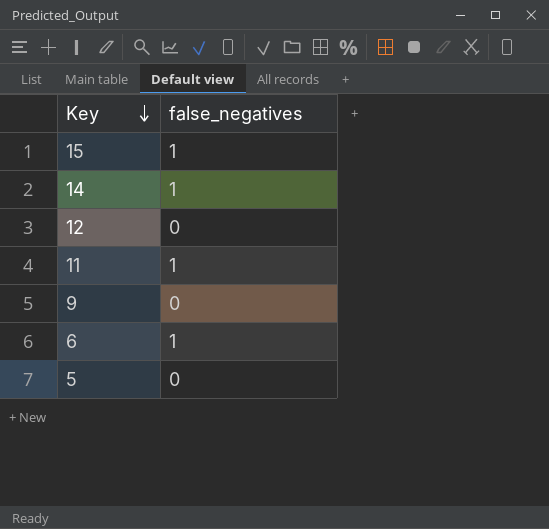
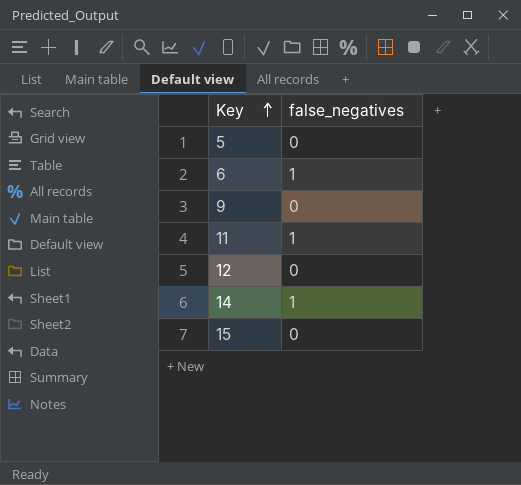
row order: Key descending -> Key ascending
15 | false_negatives: 1 -> 0

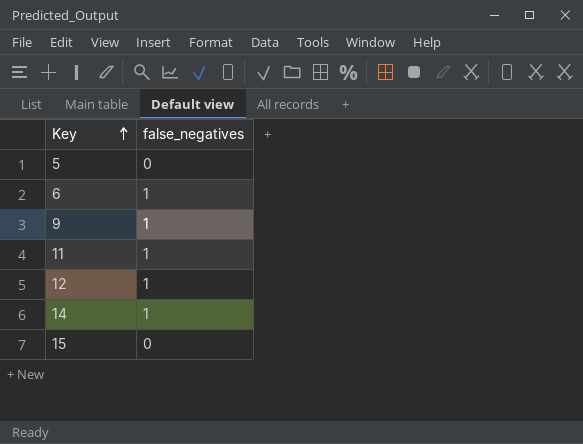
9 | false_negatives: 0 -> 1
12 | false_negatives: 0 -> 1

